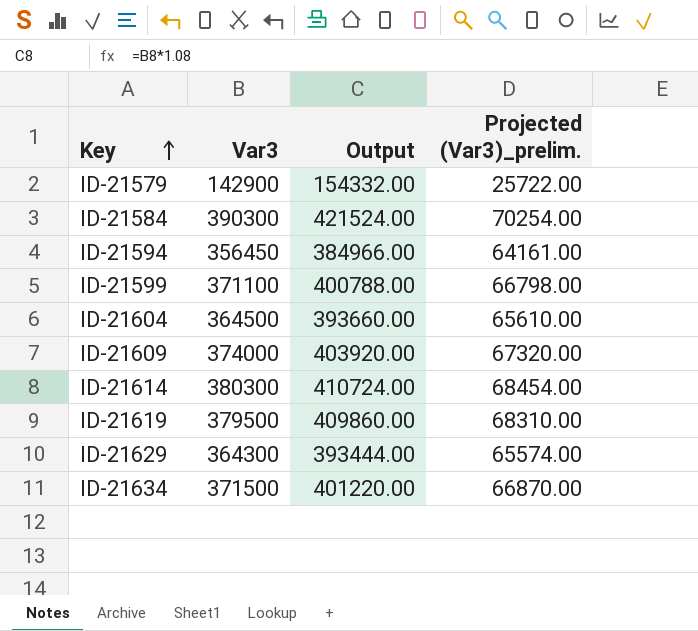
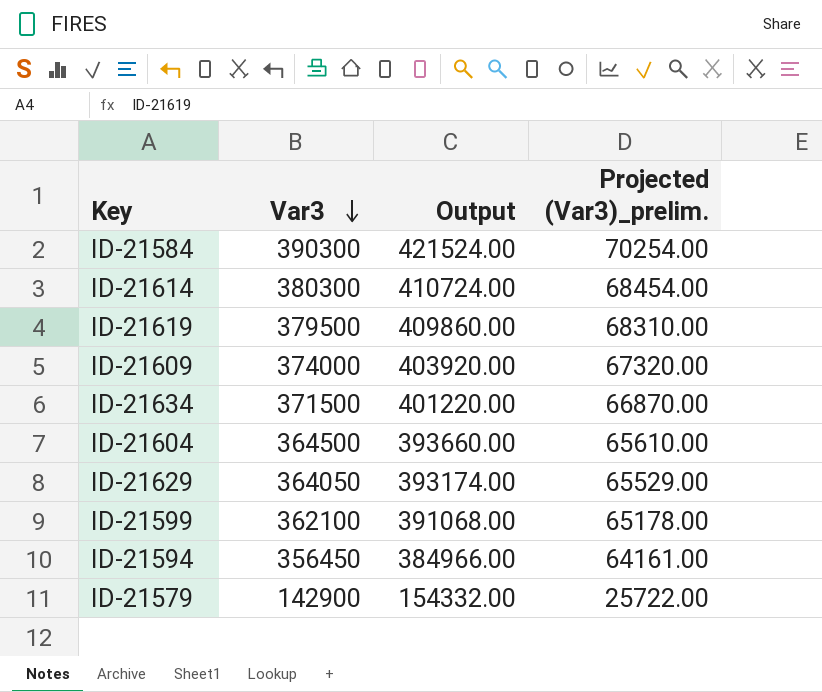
row order: Key ascending -> Var3 descending
ID-21629 | Var3: 364300 -> 364050
ID-21629 | Output: 393444.00 -> 393174.00
ID-21629 | Projected (Var3)_prelim.: 65574.00 -> 65529.00
ID-21599 | Var3: 371100 -> 362100
ID-21599 | Output: 400788.00 -> 391068.00
ID-21599 | Projected (Var3)_prelim.: 66798.00 -> 65178.00

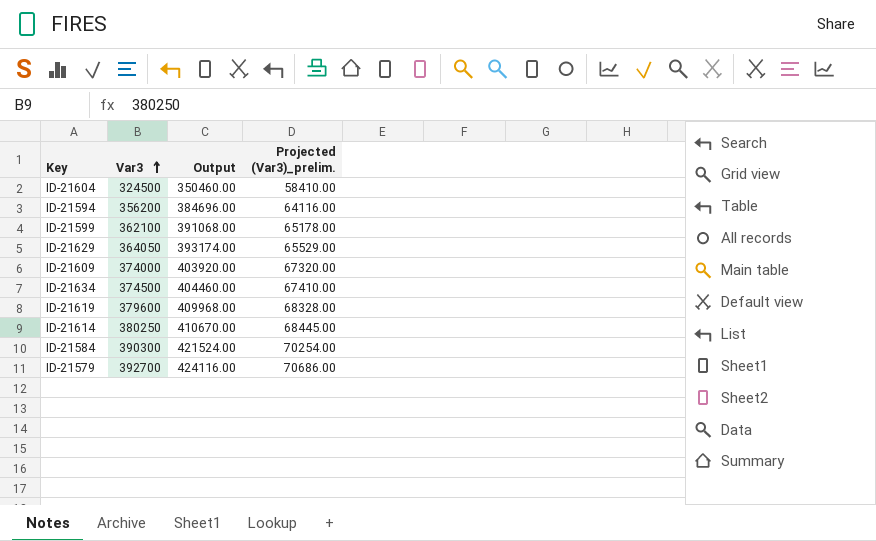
row order: Var3 descending -> Var3 ascending
ID-21604 | Var3: 364500 -> 324500
ID-21604 | Output: 393660.00 -> 350460.00
ID-21604 | Projected (Var3)_prelim.: 65610.00 -> 58410.00
ID-21594 | Var3: 356450 -> 356200
ID-21594 | Output: 384966.00 -> 384696.00
ID-21594 | Projected (Var3)_prelim.: 64161.00 -> 64116.00
ID-21634 | Var3: 371500 -> 374500
ID-21634 | Output: 401220.00 -> 404460.00
ID-21634 | Projected (Var3)_prelim.: 66870.00 -> 67410.00
ID-21619 | Var3: 379500 -> 379600
ID-21619 | Output: 409860.00 -> 409968.00
ID-21619 | Projected (Var3)_prelim.: 68310.00 -> 68328.00
ID-21614 | Var3: 380300 -> 380250
ID-21614 | Output: 410724.00 -> 410670.00
ID-21614 | Projected (Var3)_prelim.: 68454.00 -> 68445.00
ID-21579 | Var3: 142900 -> 392700
ID-21579 | Output: 154332.00 -> 424116.00
ID-21579 | Projected (Var3)_prelim.: 25722.00 -> 70686.00

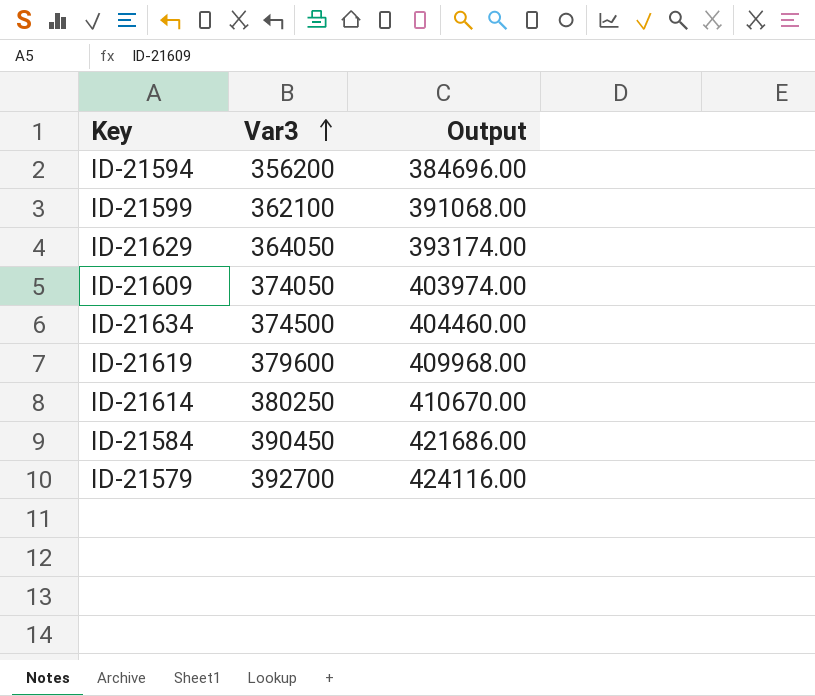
column Projected (Var3)_prelim. | formula: [Var3] * 0.18 -> none
row ID-21604: 324500 | 350460.00 | 58410.00 -> none
ID-21609 | Var3: 374000 -> 374050
ID-21609 | Output: 403920.00 -> 403974.00
ID-21584 | Var3: 390300 -> 390450
ID-21584 | Output: 421524.00 -> 421686.00

